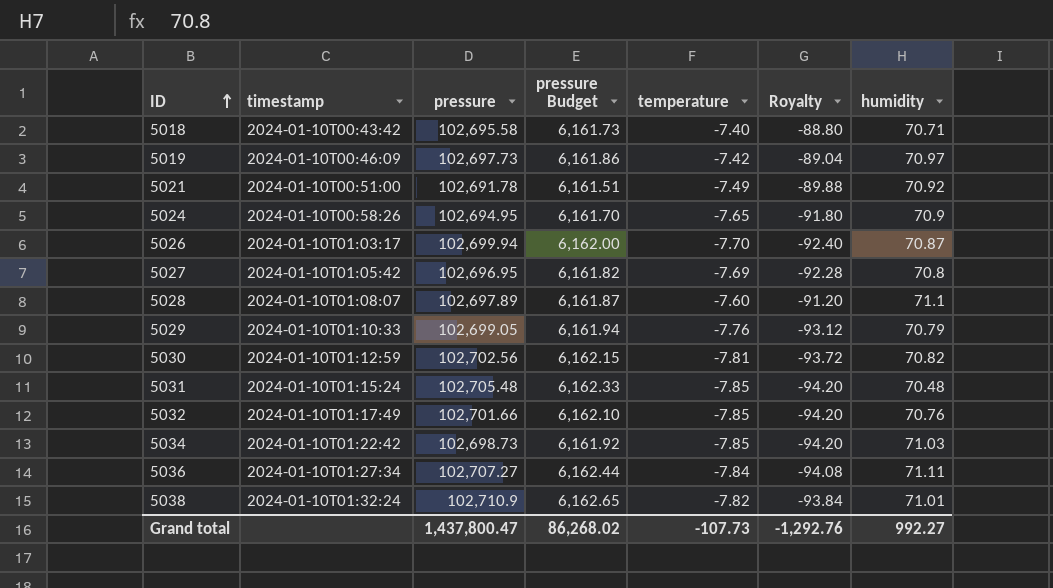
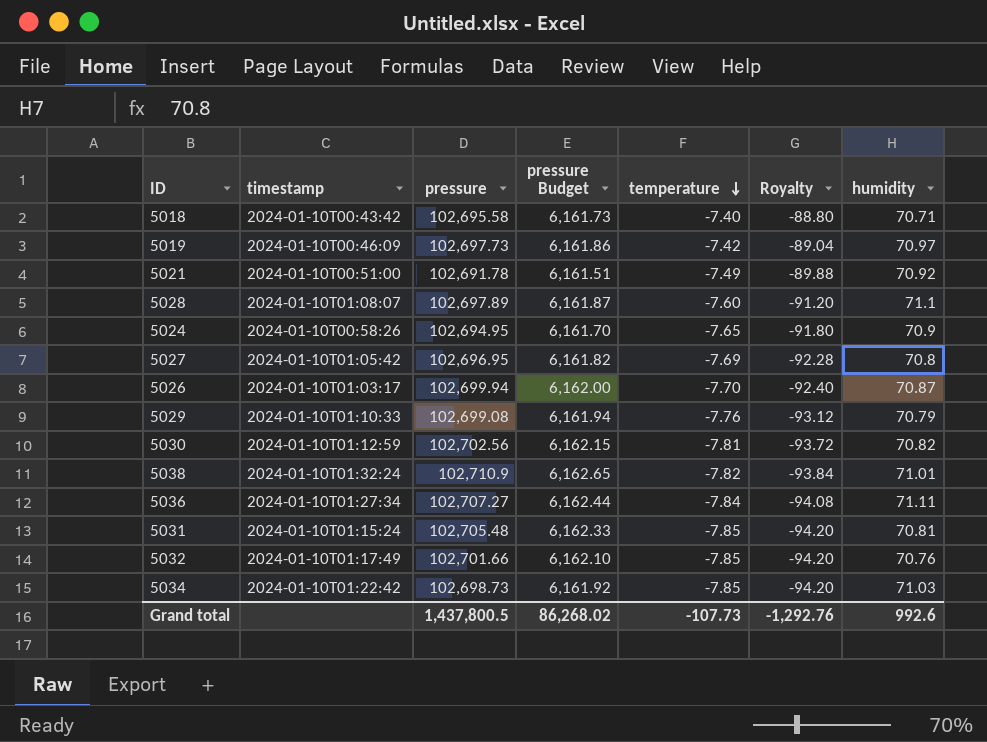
row order: ID ascending -> temperature descending
5029 | pressure: 102,699.05 -> 102,699.08
5031 | humidity: 70.48 -> 70.81
Grand total | pressure: 1,437,800.47 -> 1,437,800.5
Grand total | humidity: 992.27 -> 992.6

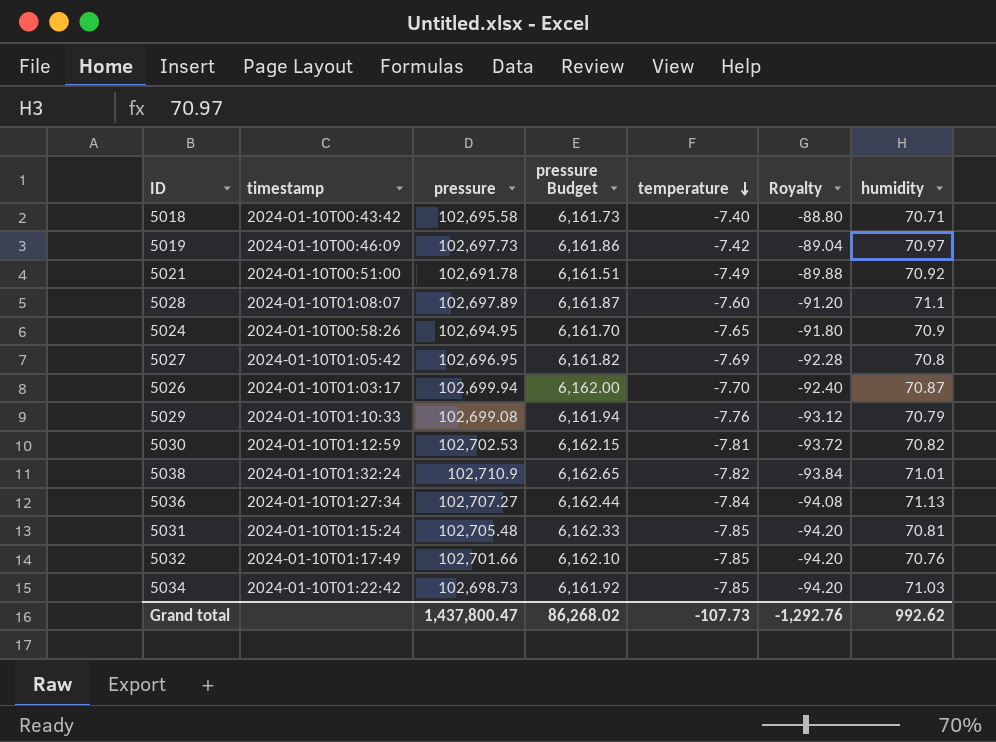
5030 | pressure: 102,702.56 -> 102,702.53
5036 | humidity: 71.11 -> 71.13
Grand total | pressure: 1,437,800.5 -> 1,437,800.47
Grand total | humidity: 992.6 -> 992.62

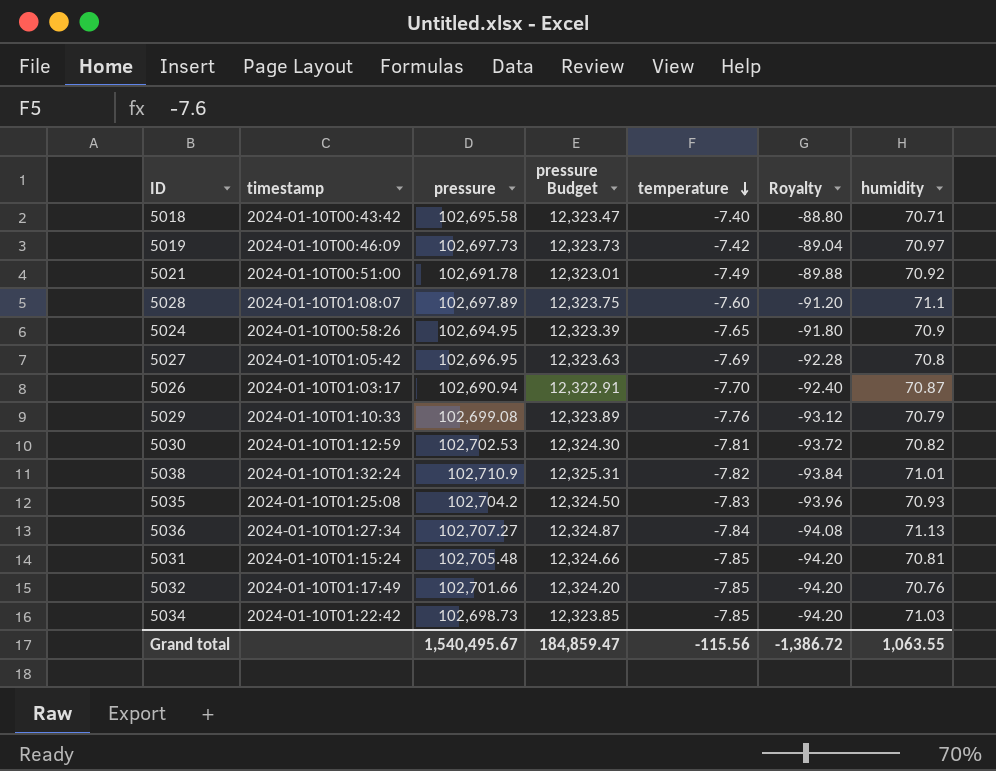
column pressure Budget | formula: [pressure] * 0.06 -> [pressure] * 0.12
5026 | pressure: 102,699.94 -> 102,690.94
row 5035: none -> 2024-01-10T01:25:08 | 102,704.2 | 12,324.50 | -7.83 | -93.96 | 70.93
Grand total | pressure: 1,437,800.47 -> 1,540,495.67
Grand total | pressure Budget: 86,268.02 -> 184,859.47
Grand total | temperature: -107.73 -> -115.56
Grand total | Royalty: -1,292.76 -> -1,386.72
Grand total | humidity: 992.62 -> 1,063.55

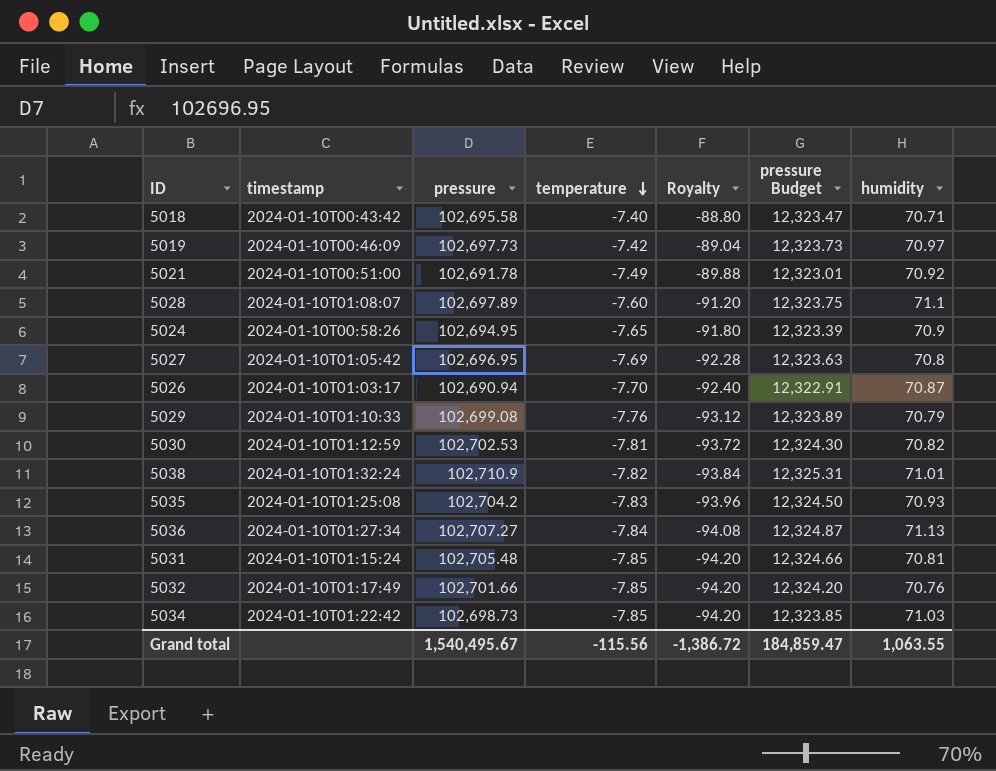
column pressure Budget | position: 4 -> 6

